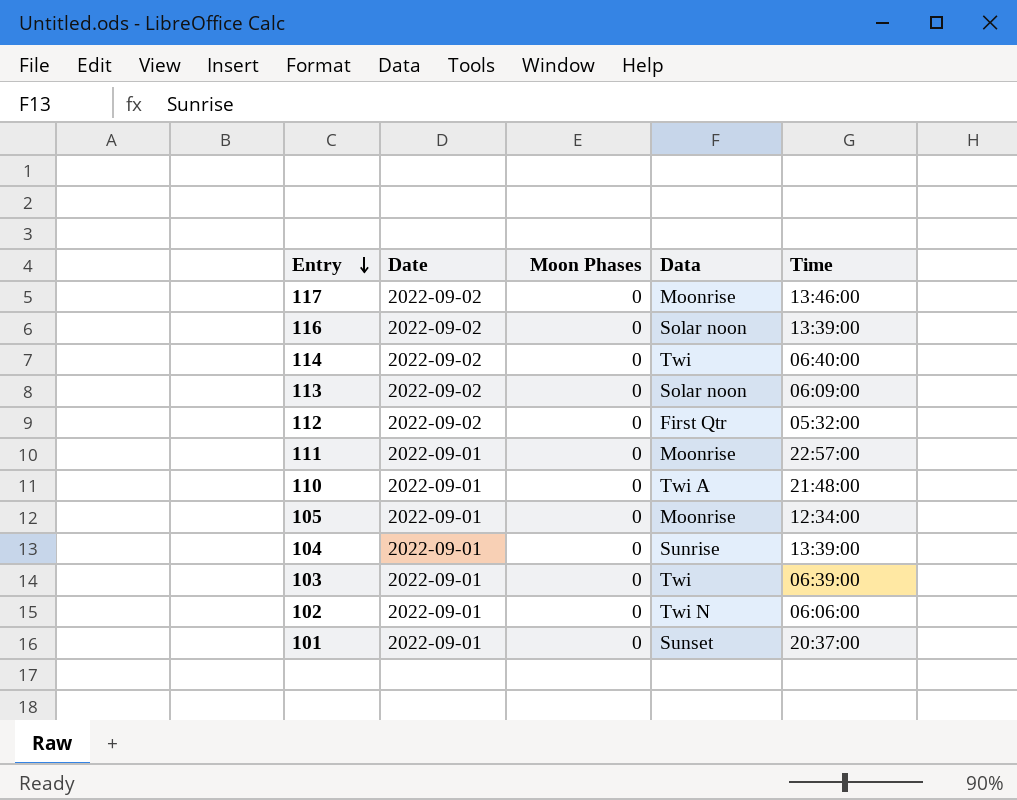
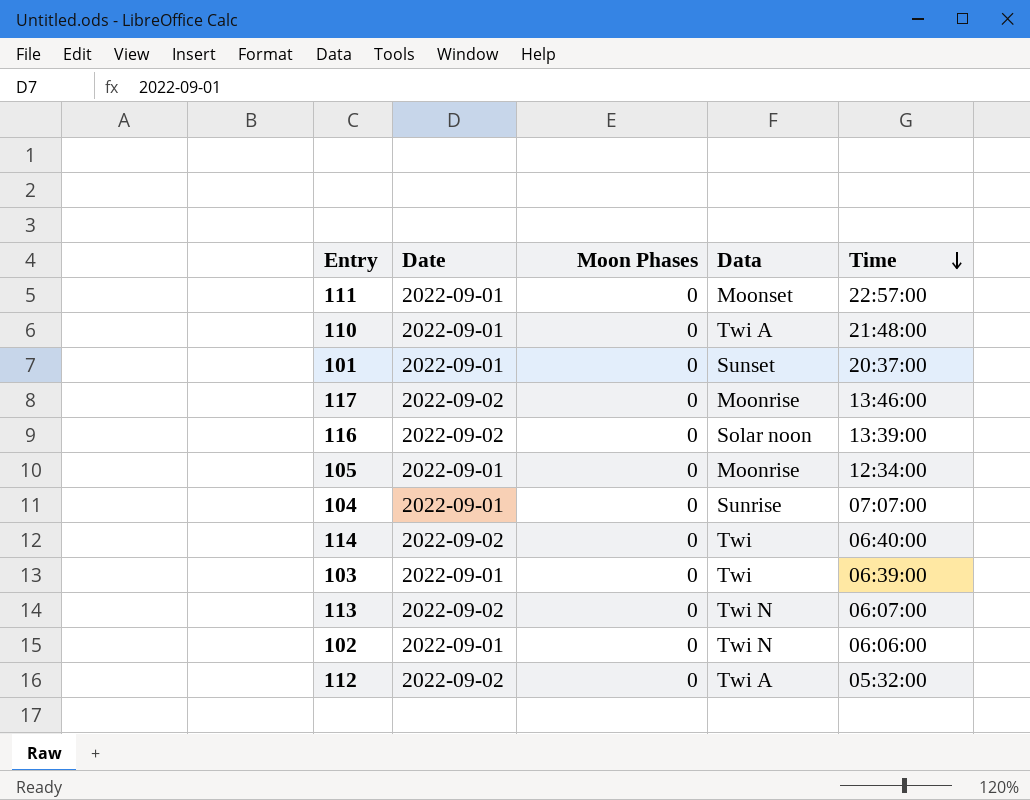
row order: Entry descending -> Time descending
111 | Data: Moonrise -> Moonset
104 | Time: 13:39:00 -> 07:07:00
113 | Data: Solar noon -> Twi N
113 | Time: 06:09:00 -> 06:07:00
112 | Data: First Qtr -> Twi A

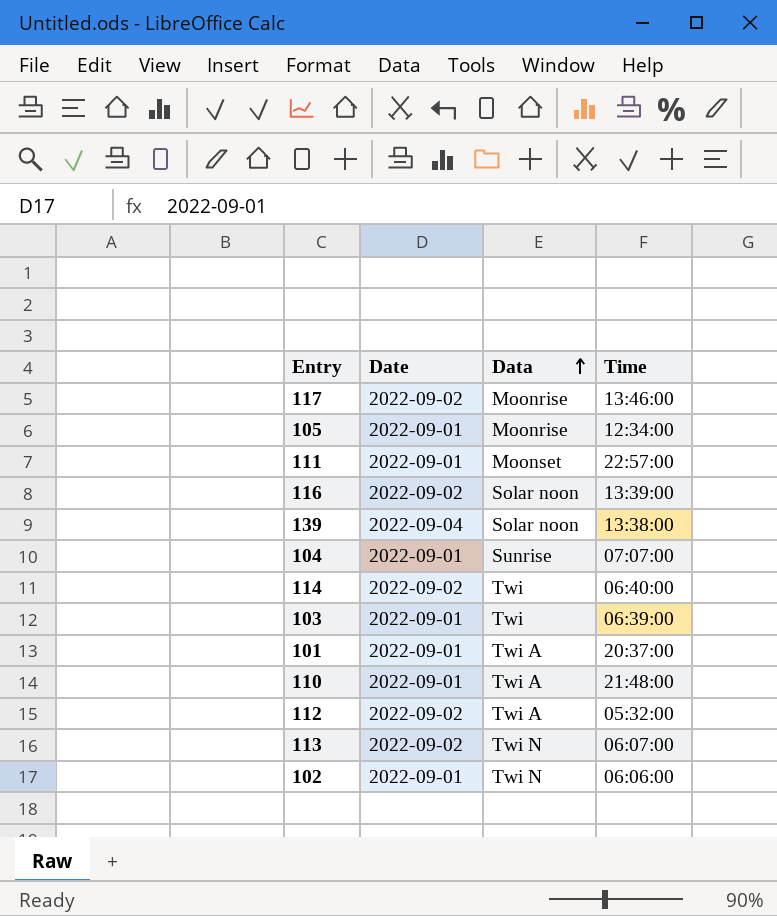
row order: Time descending -> Data ascending
column Moon Phases | position: 3 -> none
row 139: none -> 2022-09-04 | Solar noon | 13:38:00
101 | Data: Sunset -> Twi A

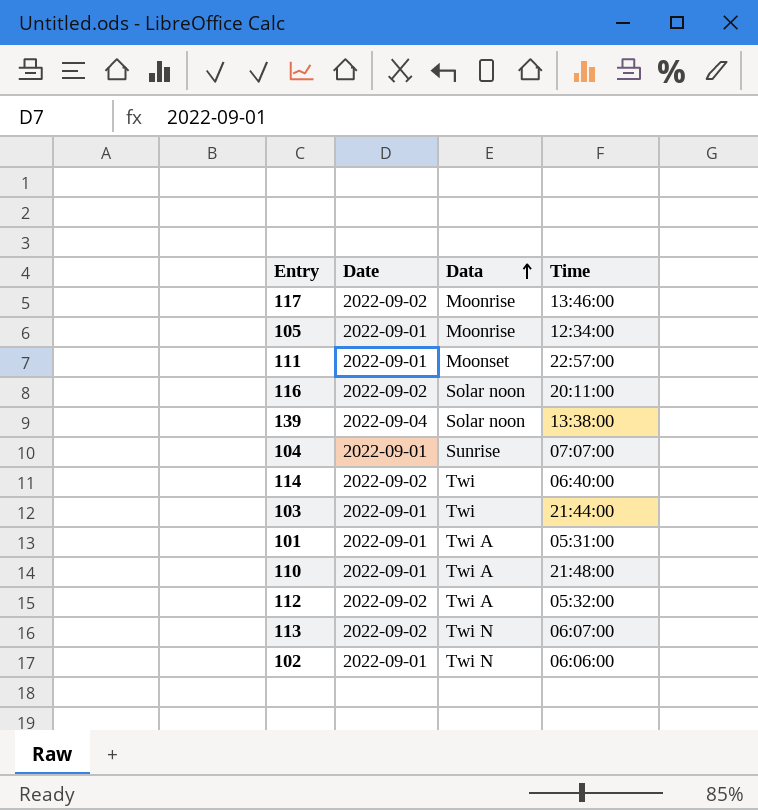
116 | Time: 13:39:00 -> 20:11:00
103 | Time: 06:39:00 -> 21:44:00
101 | Time: 20:37:00 -> 05:31:00

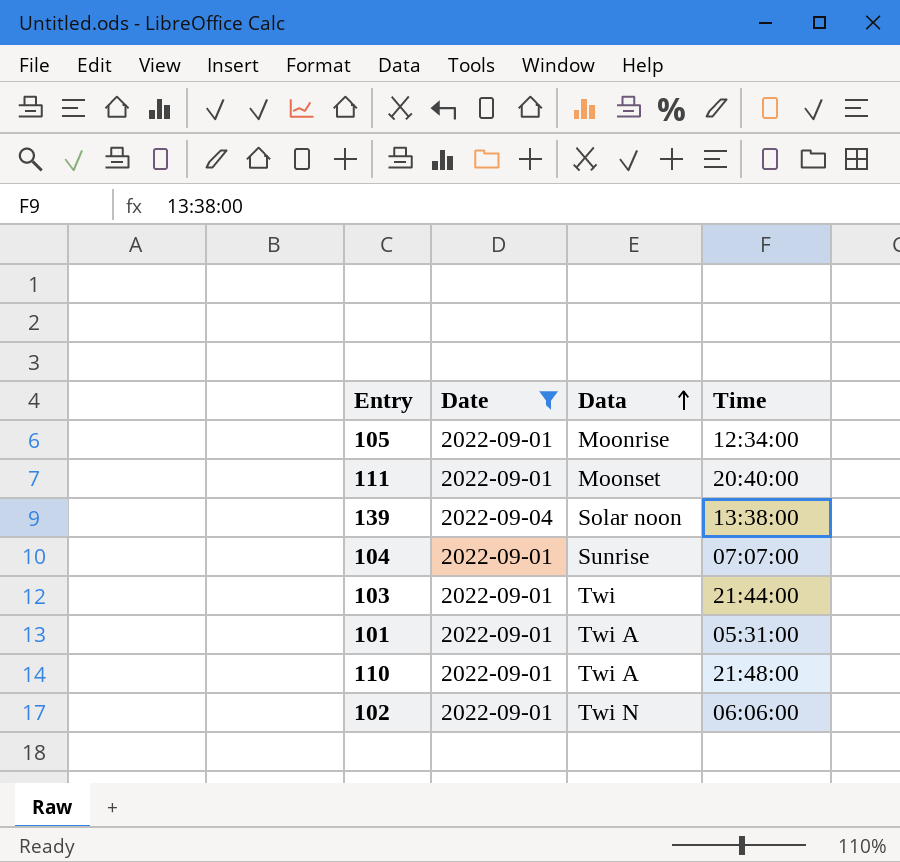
filter: none -> Date != 2022-09-02
111 | Time: 22:57:00 -> 20:40:00

